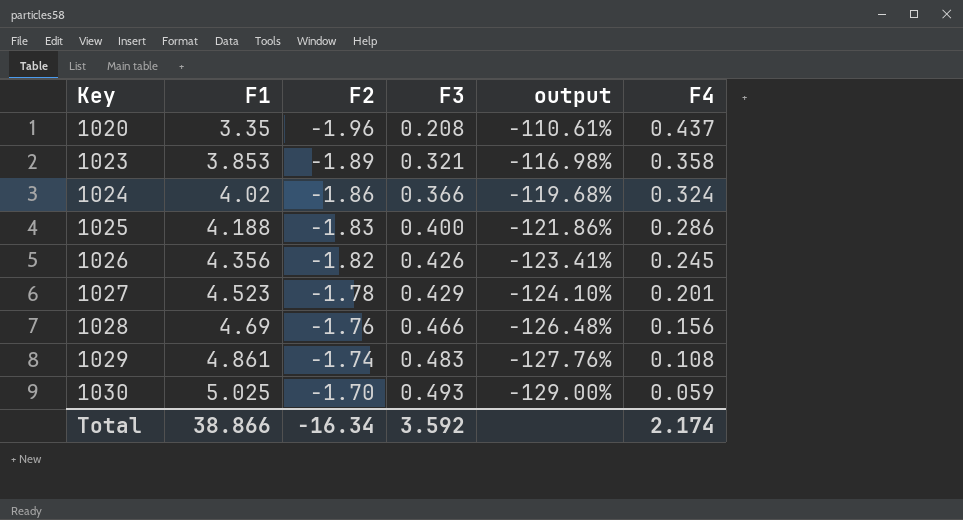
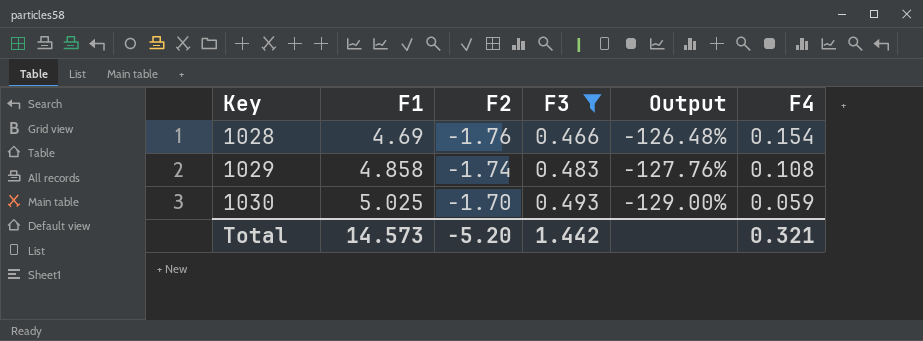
filter: none -> F3 >= 0.466
column name: output -> Output
1028 | F4: 0.156 -> 0.154
1029 | F1: 4.861 -> 4.858
Total | F1: 38.866 -> 14.573
Total | F2: -16.34 -> -5.20
Total | F3: 3.592 -> 1.442
Total | F4: 2.174 -> 0.321

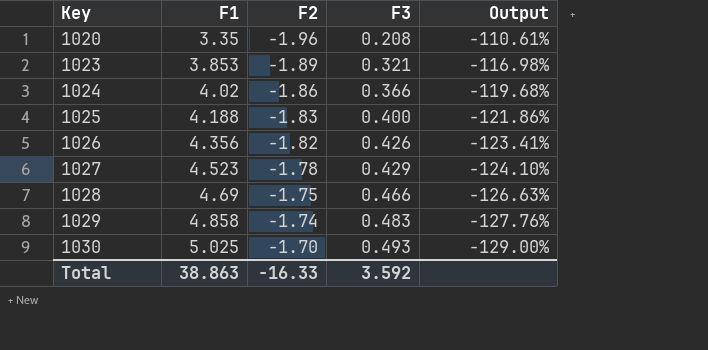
filter: F3 >= 0.466 -> none
column F4 | position: 6 -> none
1028 | F2: -1.76 -> -1.75
1028 | Output: -126.48% -> -126.63%
Total | F1: 14.573 -> 38.863
Total | F2: -5.20 -> -16.33
Total | F3: 1.442 -> 3.592

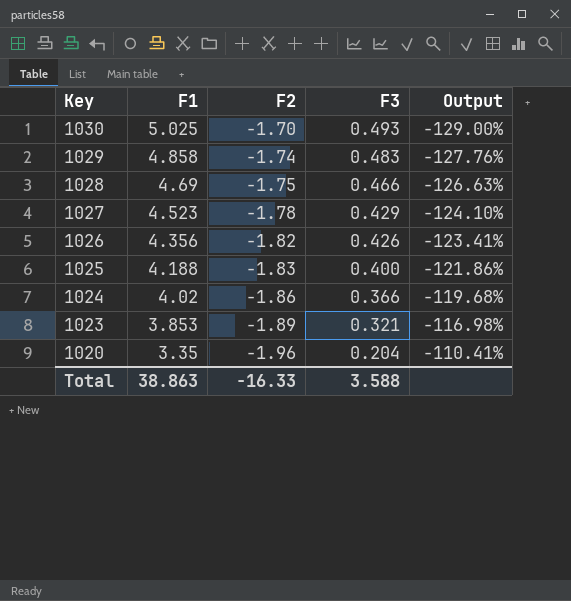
row order: Key ascending -> Key descending
1020 | F3: 0.208 -> 0.204
1020 | Output: -110.61% -> -110.41%
Total | F3: 3.592 -> 3.588

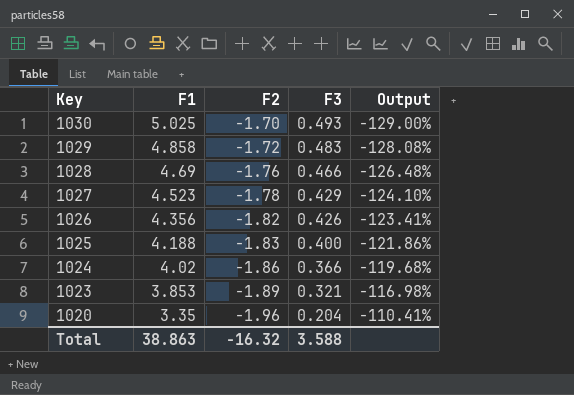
1029 | F2: -1.74 -> -1.72
1029 | Output: -127.76% -> -128.08%
1028 | F2: -1.75 -> -1.76
1028 | Output: -126.63% -> -126.48%
Total | F2: -16.33 -> -16.32

